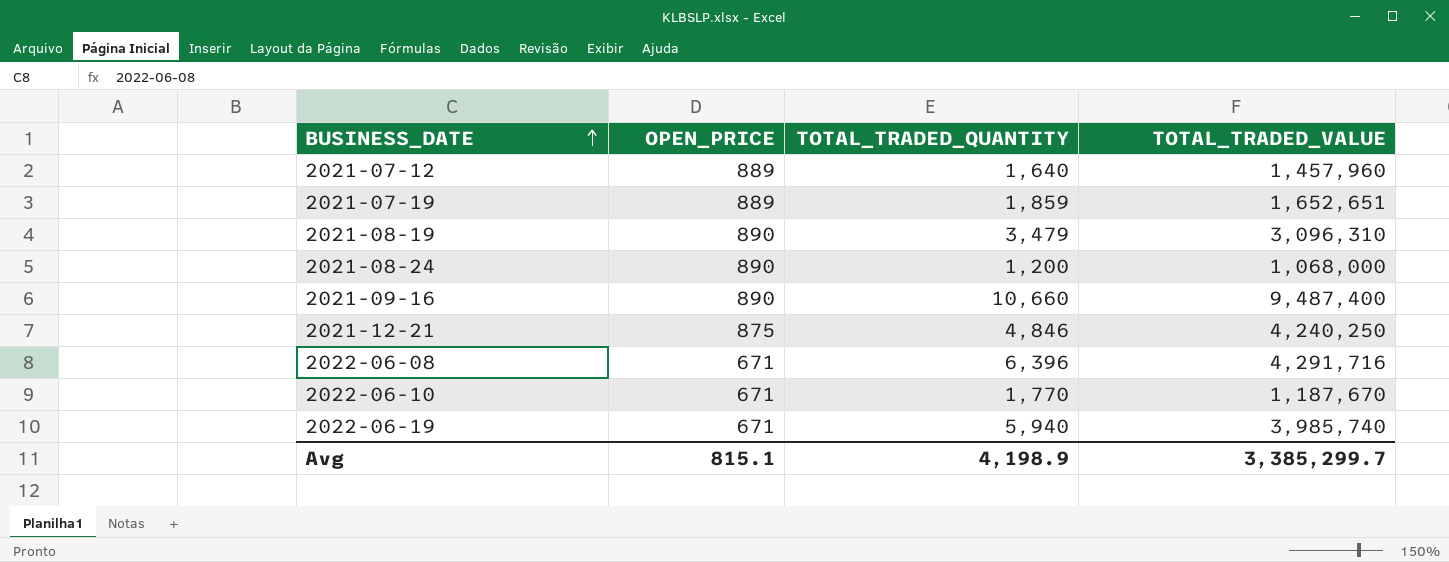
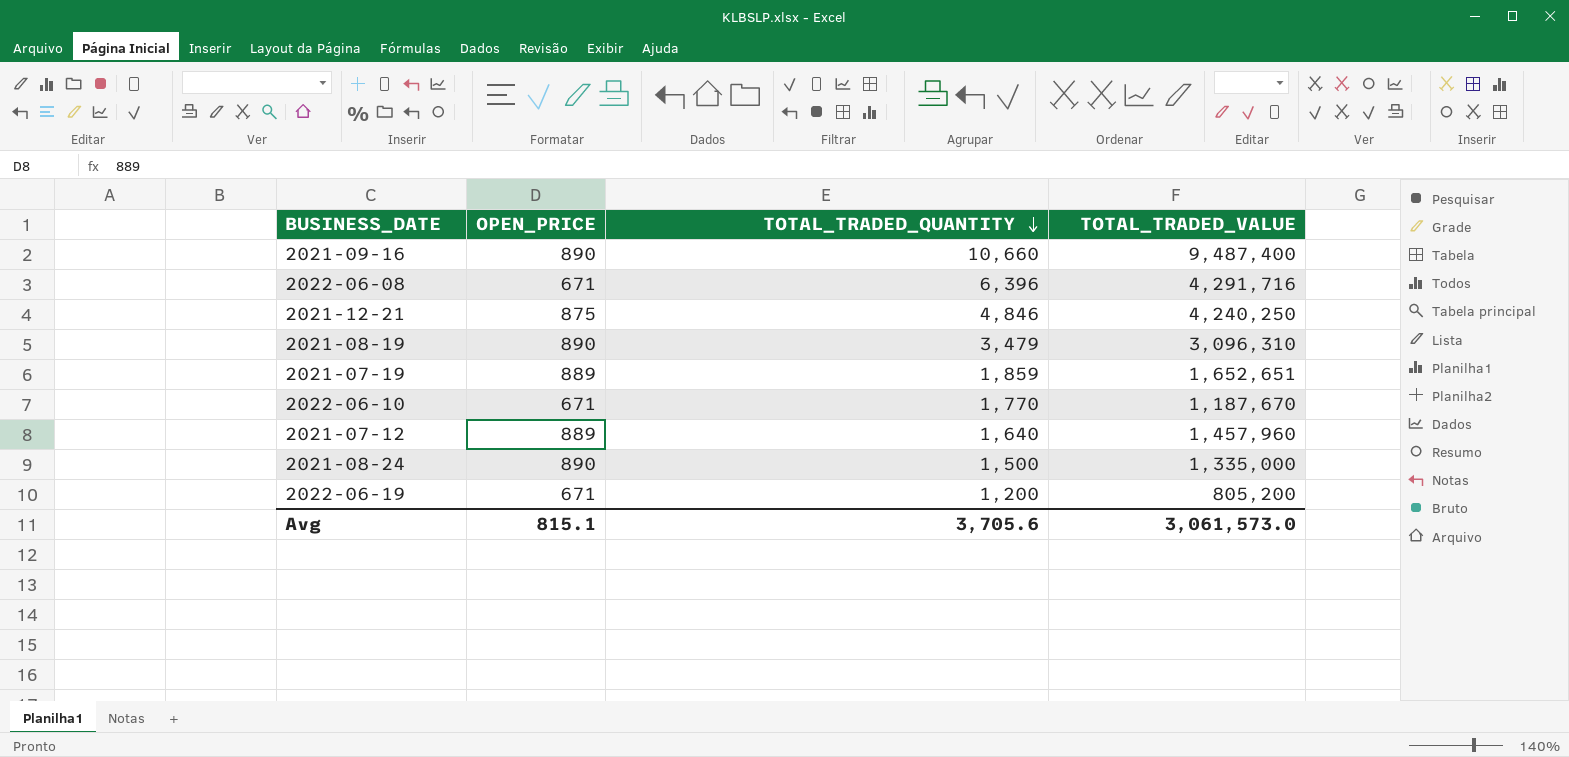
row order: BUSINESS_DATE ascending -> TOTAL_TRADED_QUANTITY descending
2021-08-24 | TOTAL_TRADED_QUANTITY: 1,200 -> 1,500
2021-08-24 | TOTAL_TRADED_VALUE: 1,068,000 -> 1,335,000
2022-06-19 | TOTAL_TRADED_QUANTITY: 5,940 -> 1,200
2022-06-19 | TOTAL_TRADED_VALUE: 3,985,740 -> 805,200
Avg | TOTAL_TRADED_QUANTITY: 4,198.9 -> 3,705.6
Avg | TOTAL_TRADED_VALUE: 3,385,299.7 -> 3,061,573.0

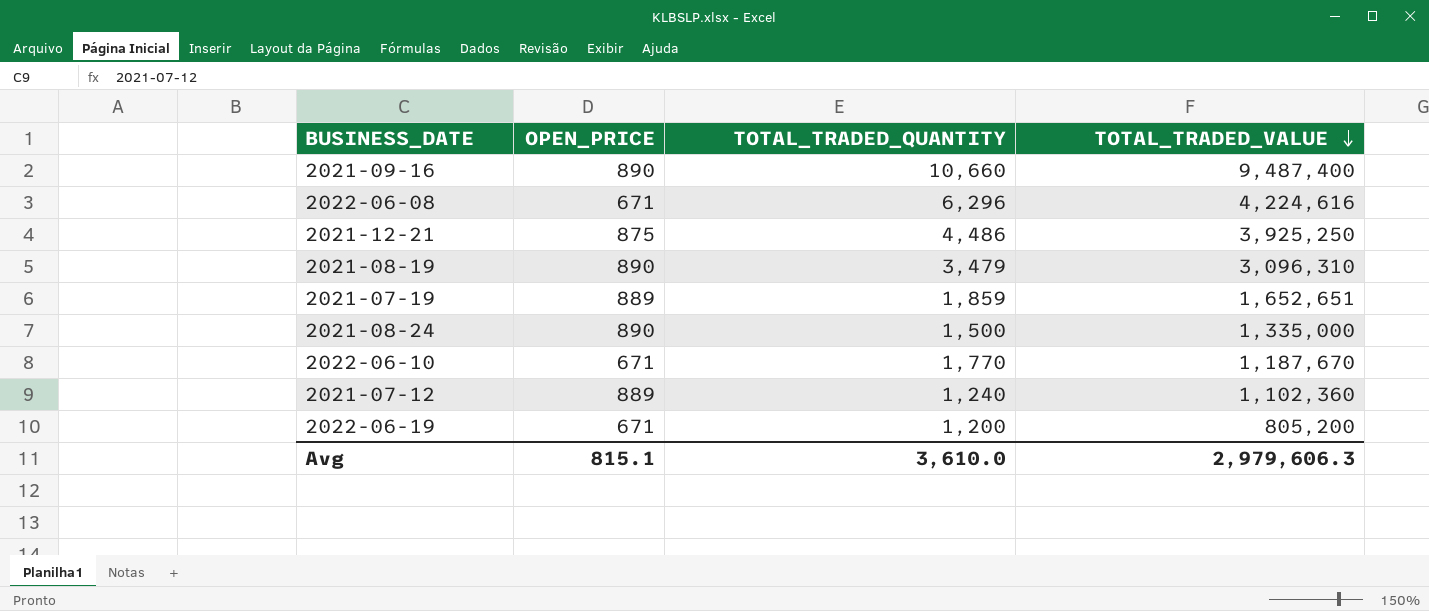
row order: TOTAL_TRADED_QUANTITY descending -> TOTAL_TRADED_VALUE descending
2022-06-08 | TOTAL_TRADED_QUANTITY: 6,396 -> 6,296
2022-06-08 | TOTAL_TRADED_VALUE: 4,291,716 -> 4,224,616
2021-12-21 | TOTAL_TRADED_QUANTITY: 4,846 -> 4,486
2021-12-21 | TOTAL_TRADED_VALUE: 4,240,250 -> 3,925,250
2021-07-12 | TOTAL_TRADED_QUANTITY: 1,640 -> 1,240
2021-07-12 | TOTAL_TRADED_VALUE: 1,457,960 -> 1,102,360
Avg | TOTAL_TRADED_QUANTITY: 3,705.6 -> 3,610.0
Avg | TOTAL_TRADED_VALUE: 3,061,573.0 -> 2,979,606.3

